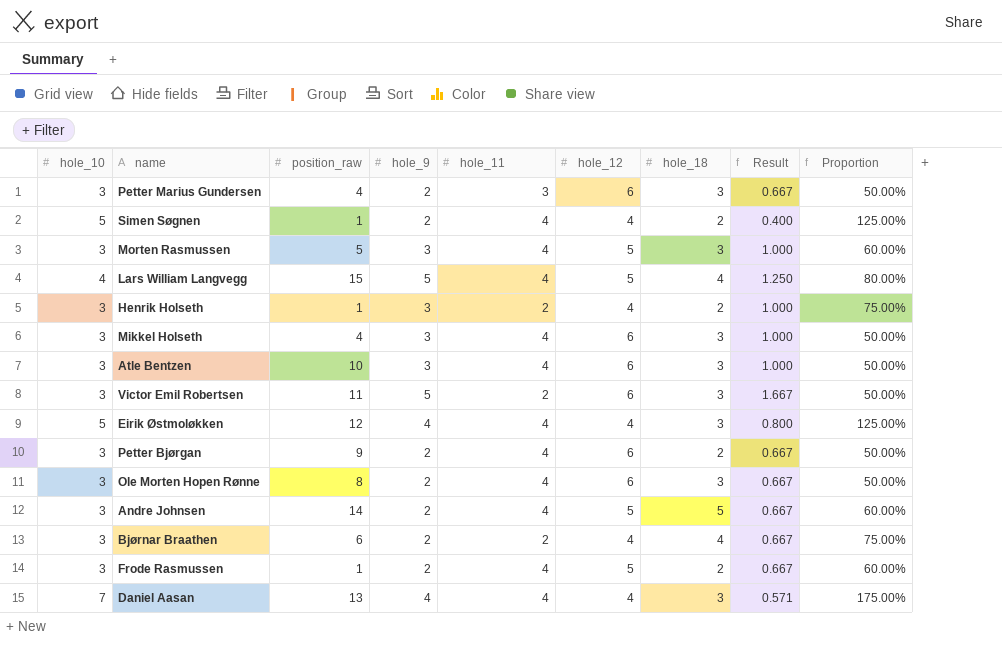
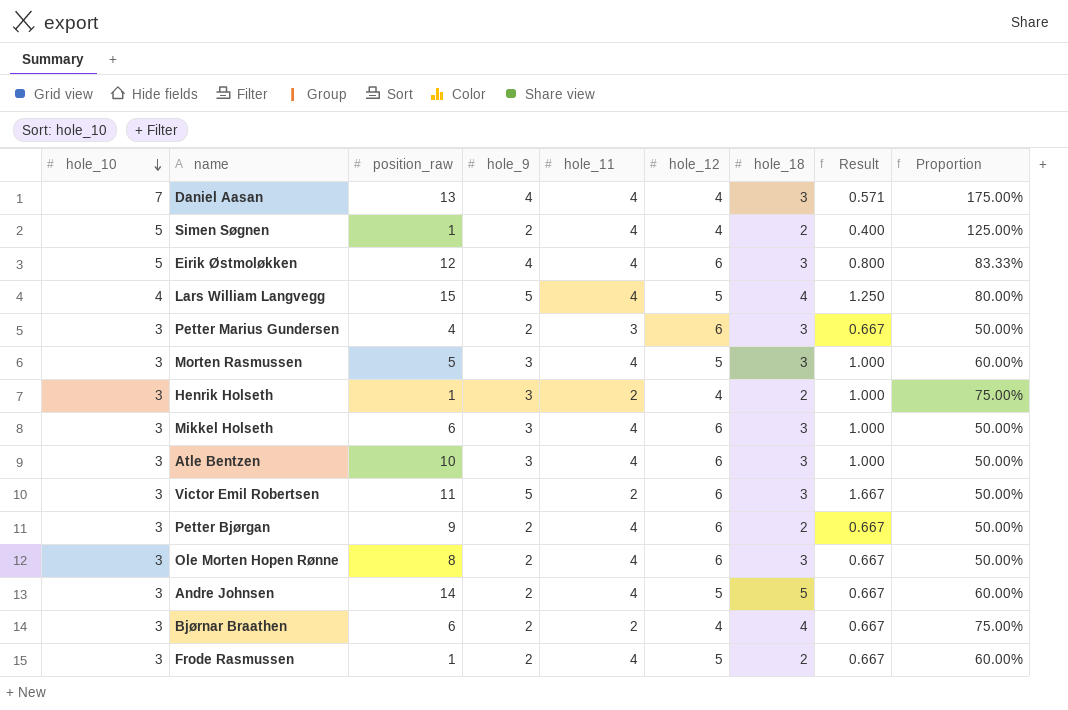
row order: none -> hole_10 descending
Eirik Østmoløkken | hole_12: 4 -> 6
Eirik Østmoløkken | Proportion: 125.00% -> 83.33%
Mikkel Holseth | position_raw: 4 -> 6

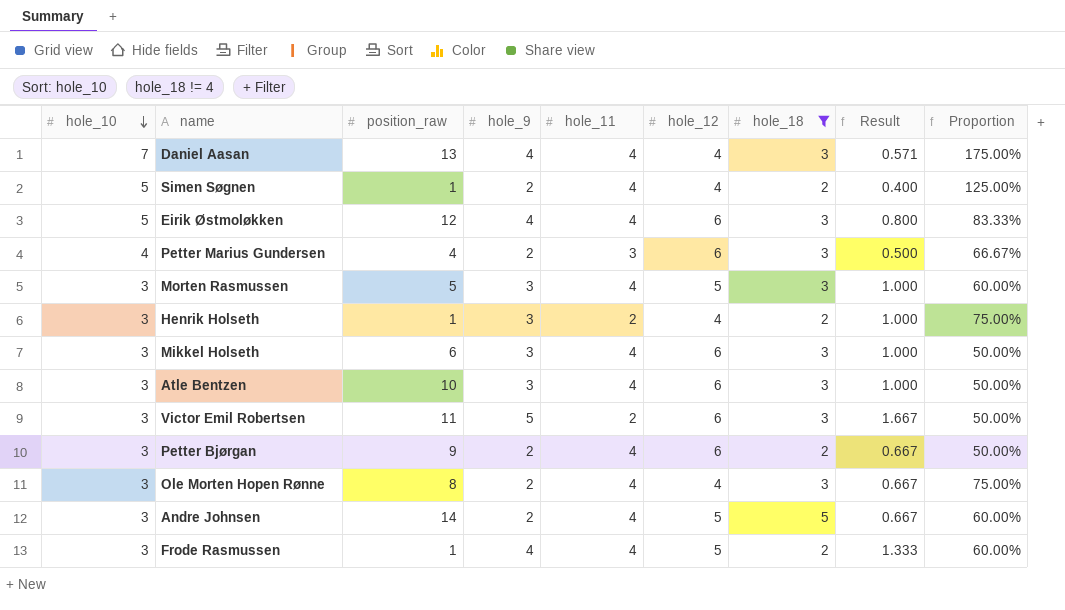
filter: none -> hole_18 != 4
Petter Marius Gundersen | hole_10: 3 -> 4
Petter Marius Gundersen | Result: 0.667 -> 0.500
Petter Marius Gundersen | Proportion: 50.00% -> 66.67%
Ole Morten Hopen Rønne | hole_12: 6 -> 4
Ole Morten Hopen Rønne | Proportion: 50.00% -> 75.00%
Frode Rasmussen | hole_9: 2 -> 4
Frode Rasmussen | Result: 0.667 -> 1.333

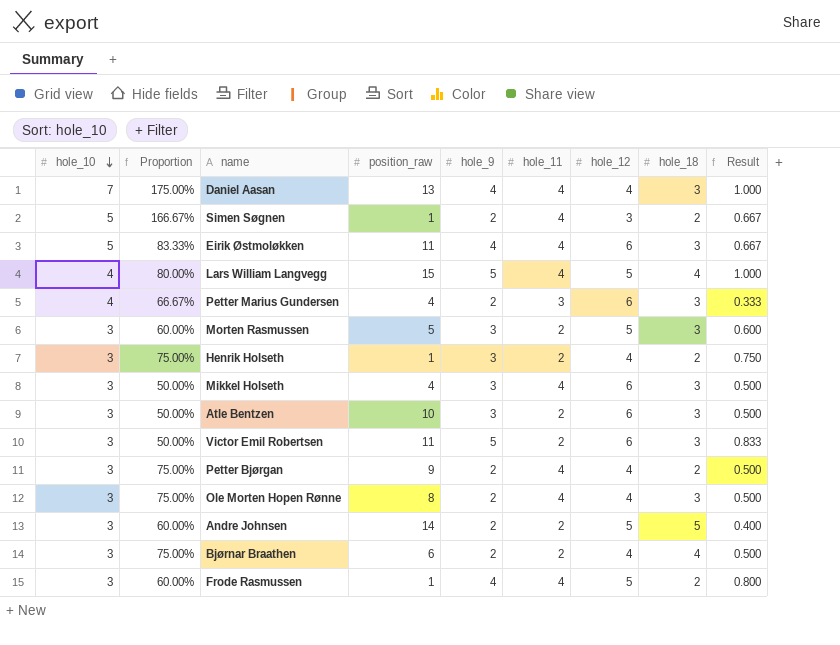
filter: hole_18 != 4 -> none
column Proportion | position: 9 -> 2
column Result | formula: [hole_9] / [hole_10] -> [hole_9] / [hole_12]
Simen Søgnen | Proportion: 125.00% -> 166.67%
Simen Søgnen | hole_12: 4 -> 3
Eirik Østmoløkken | position_raw: 12 -> 11
Morten Rasmussen | hole_11: 4 -> 2
Mikkel Holseth | position_raw: 6 -> 4
Atle Bentzen | hole_11: 4 -> 2
Petter Bjørgan | Proportion: 50.00% -> 75.00%
Petter Bjørgan | hole_12: 6 -> 4
Andre Johnsen | hole_11: 4 -> 2

